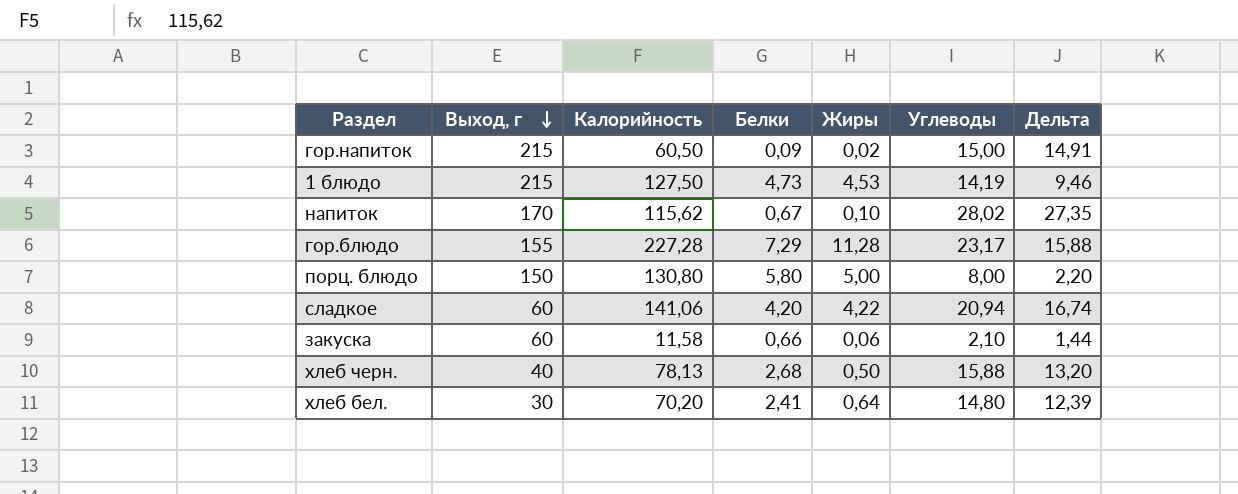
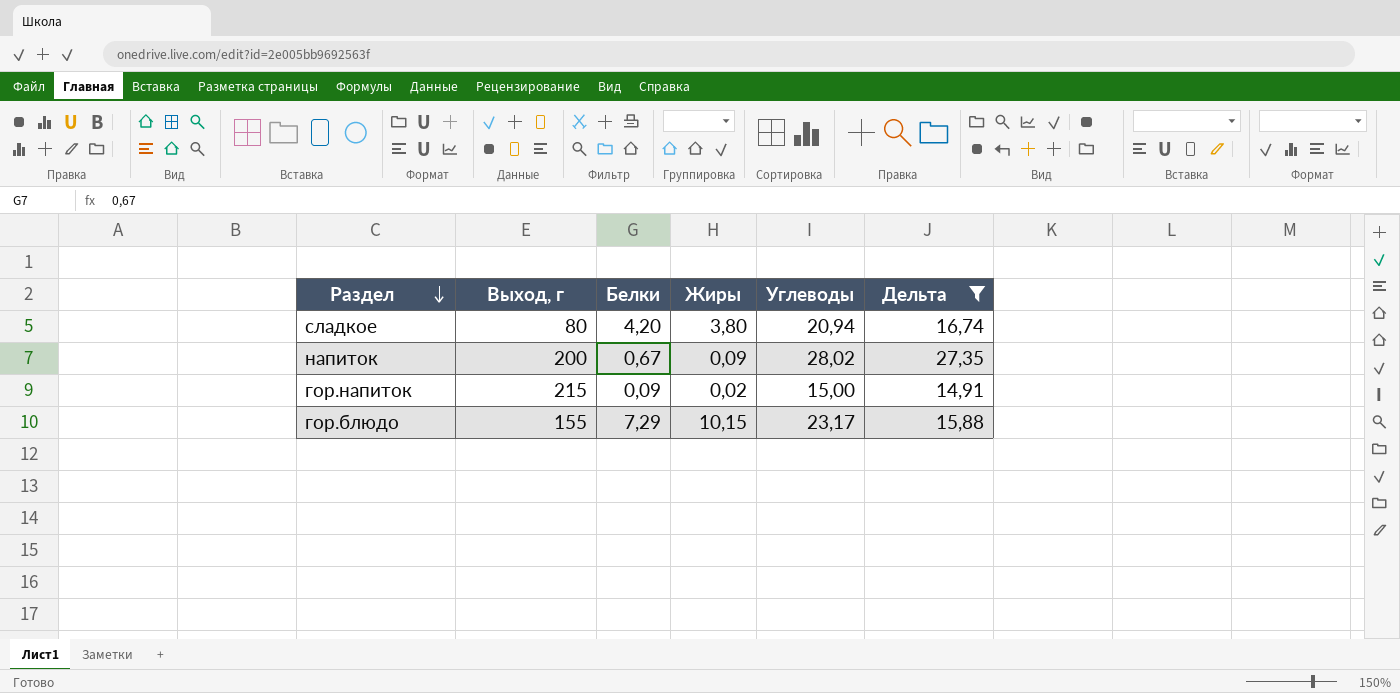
filter: none -> Дельта >= 14,91
row order: Выход, г descending -> Раздел descending
column Калорийность | position: 3 -> none
сладкое | Выход, г: 60 -> 80
сладкое | Жиры: 4,22 -> 3,80
напиток | Выход, г: 170 -> 200
напиток | Жиры: 0,10 -> 0,09
гор.блюдо | Жиры: 11,28 -> 10,15

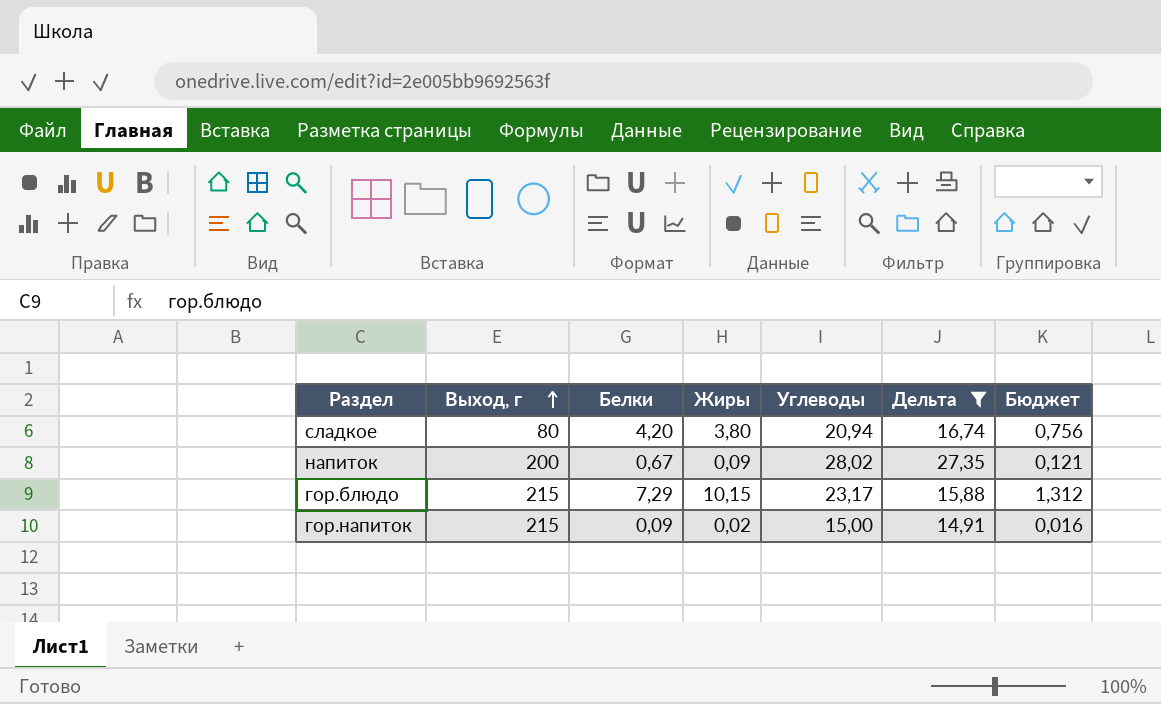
row order: Раздел descending -> Выход, г ascending
column Бюджет | formula: none -> [Белки] * 0,18
гор.блюдо | Выход, г: 155 -> 215

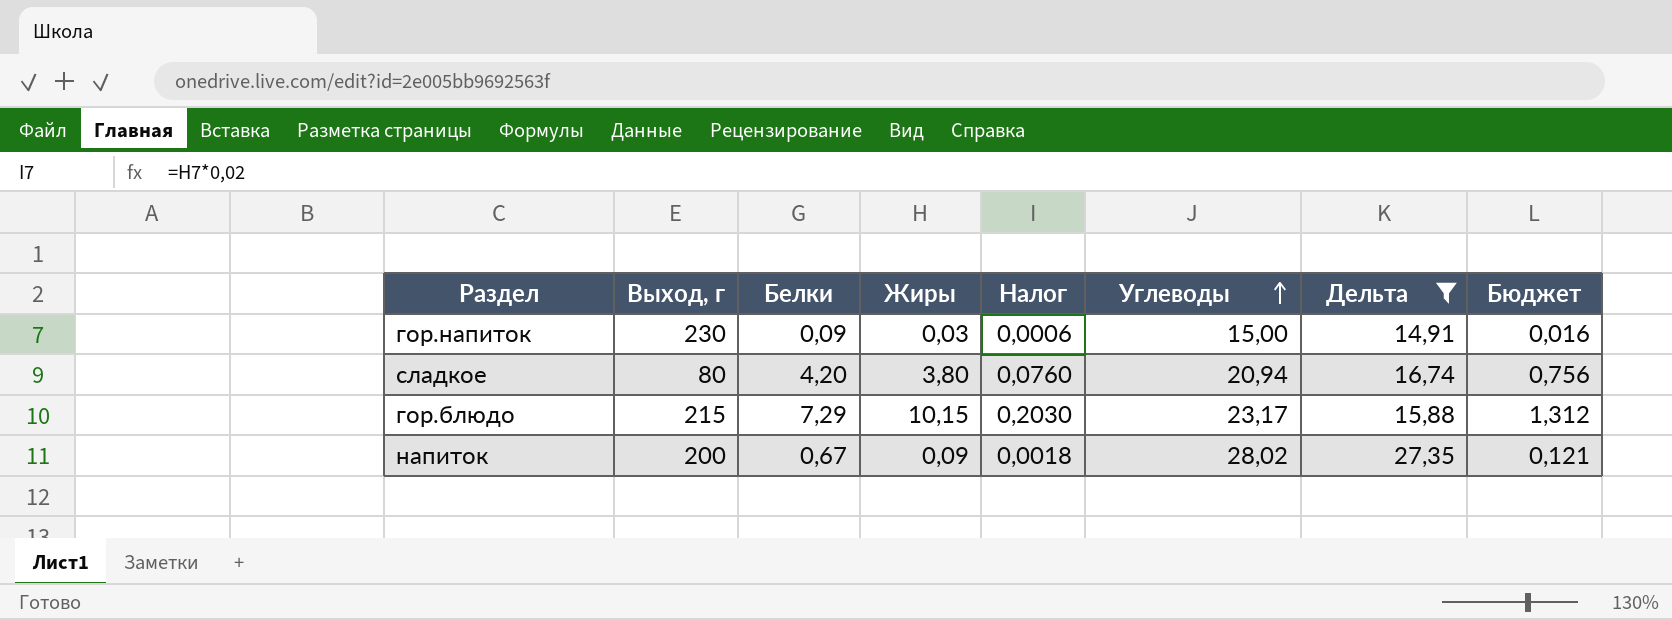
row order: Выход, г ascending -> Углеводы ascending
column Налог | formula: none -> [Жиры] * 0,02
гор.напиток | Выход, г: 215 -> 230
гор.напиток | Жиры: 0,02 -> 0,03

